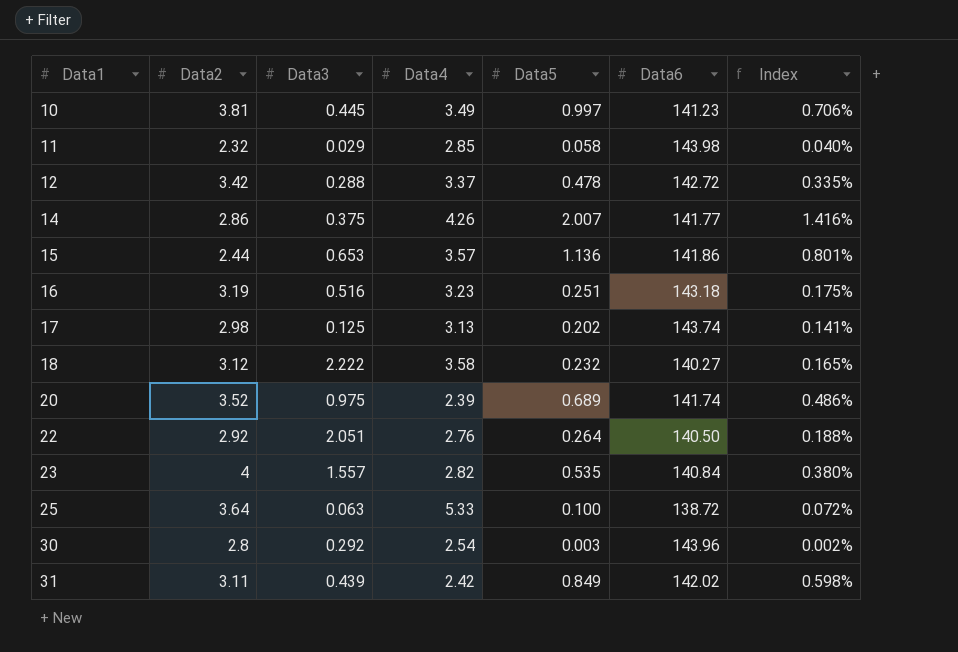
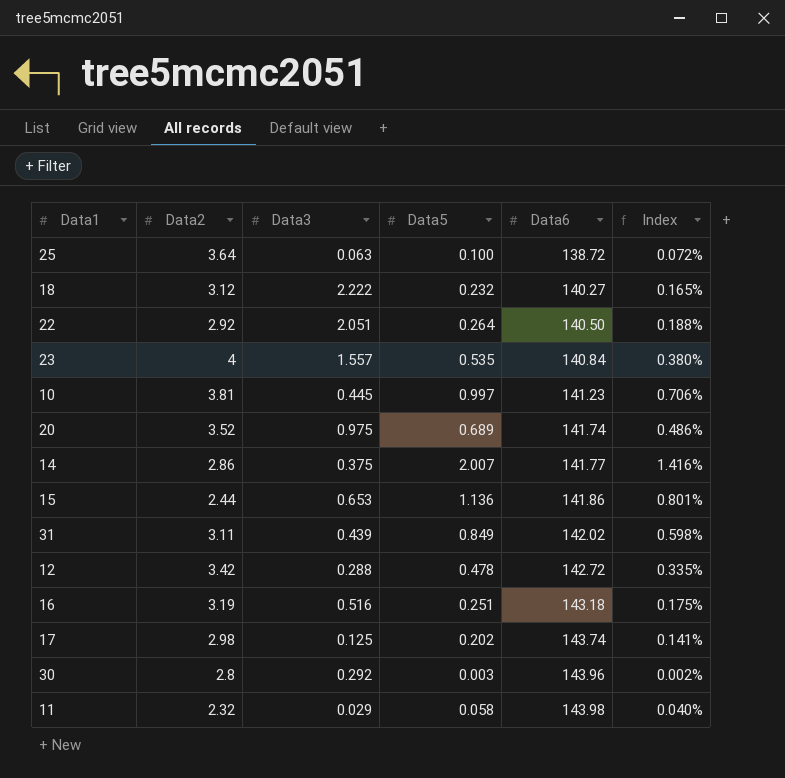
row order: Data1 ascending -> Data6 ascending
column Data4 | position: 4 -> none

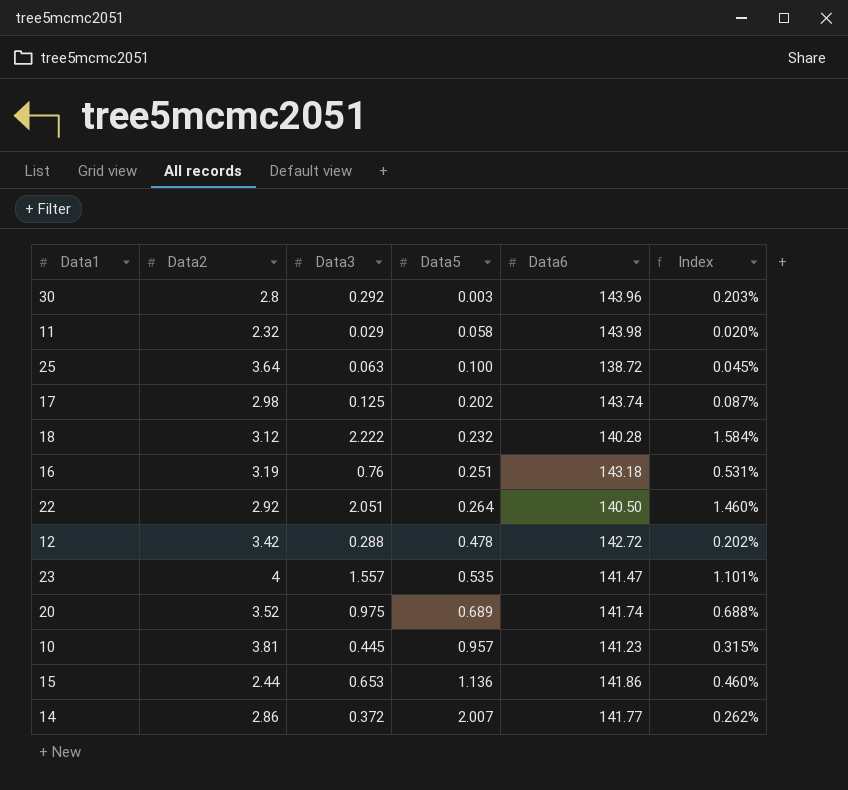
row order: Data6 ascending -> Data5 ascending
column Index | formula: [Data5] / [Data6] -> [Data3] / [Data6]
row 31: 3.11 | 0.439 | 0.849 | 142.02 | 0.598% -> none
18 | Data6: 140.27 -> 140.28
16 | Data3: 0.516 -> 0.76
23 | Data6: 140.84 -> 141.47
10 | Data5: 0.997 -> 0.957
14 | Data3: 0.375 -> 0.372

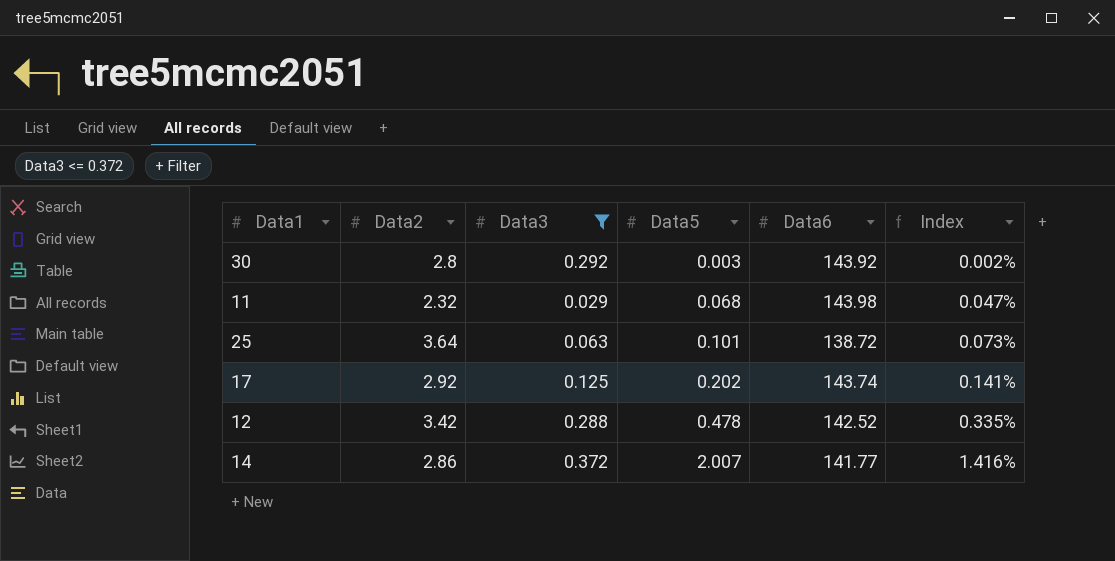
filter: none -> Data3 <= 0.372
column Index | formula: [Data3] / [Data6] -> [Data5] / [Data6]
30 | Data6: 143.96 -> 143.92
11 | Data5: 0.058 -> 0.068
25 | Data5: 0.100 -> 0.101
17 | Data2: 2.98 -> 2.92
12 | Data6: 142.72 -> 142.52

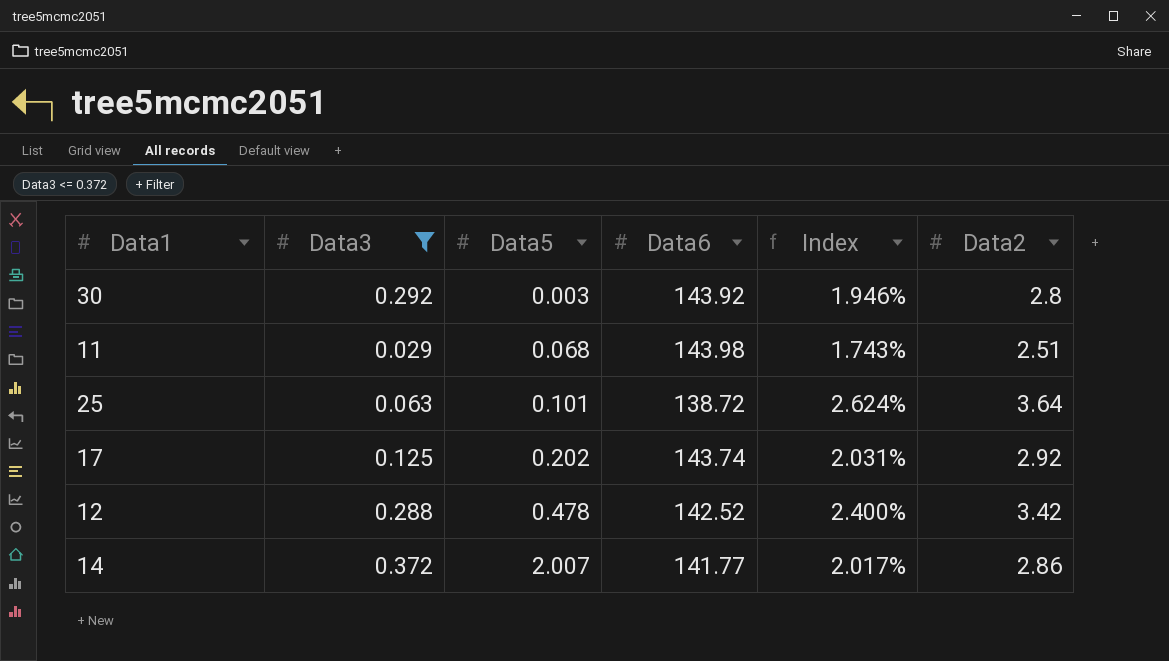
column Index | formula: [Data5] / [Data6] -> [Data2] / [Data6]
column Data2 | position: 2 -> 6
11 | Data2: 2.32 -> 2.51

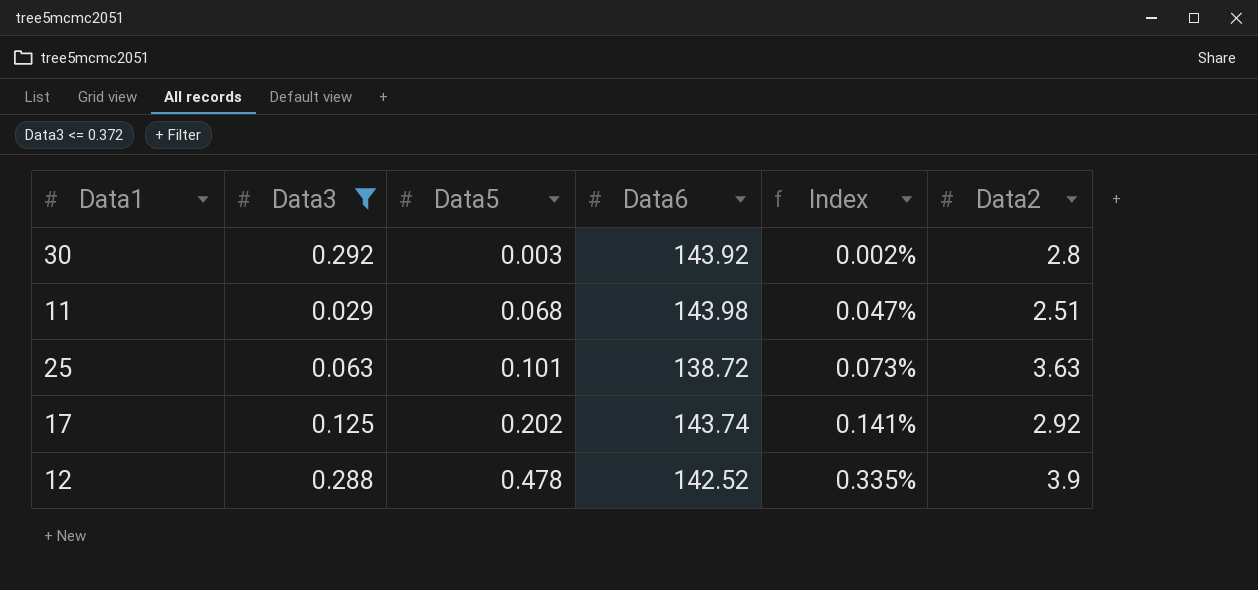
column Index | formula: [Data2] / [Data6] -> [Data5] / [Data6]
row 14: 0.372 | 2.007 | 141.77 | 2.017% | 2.86 -> none
25 | Data2: 3.64 -> 3.63
12 | Data2: 3.42 -> 3.9

